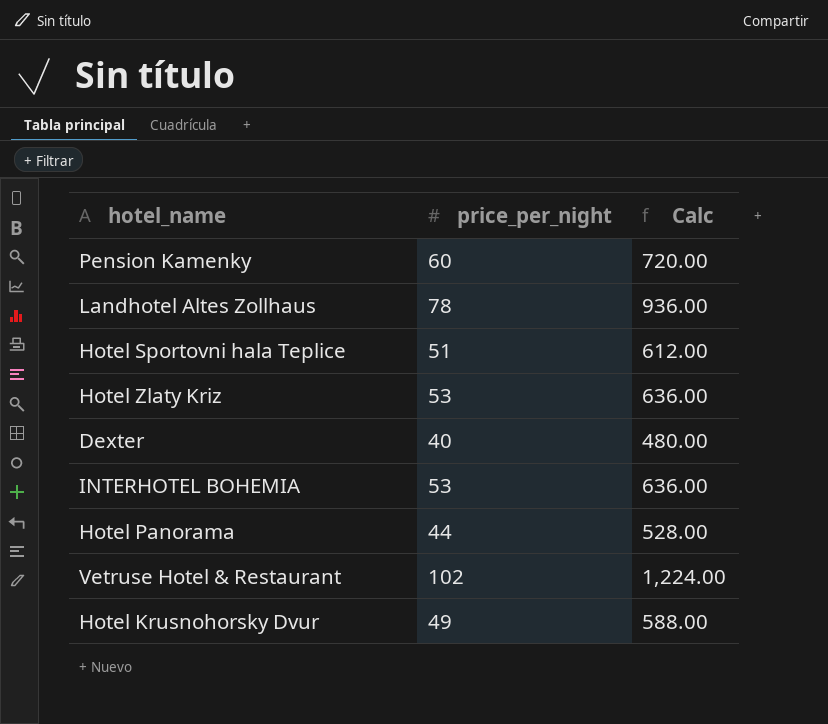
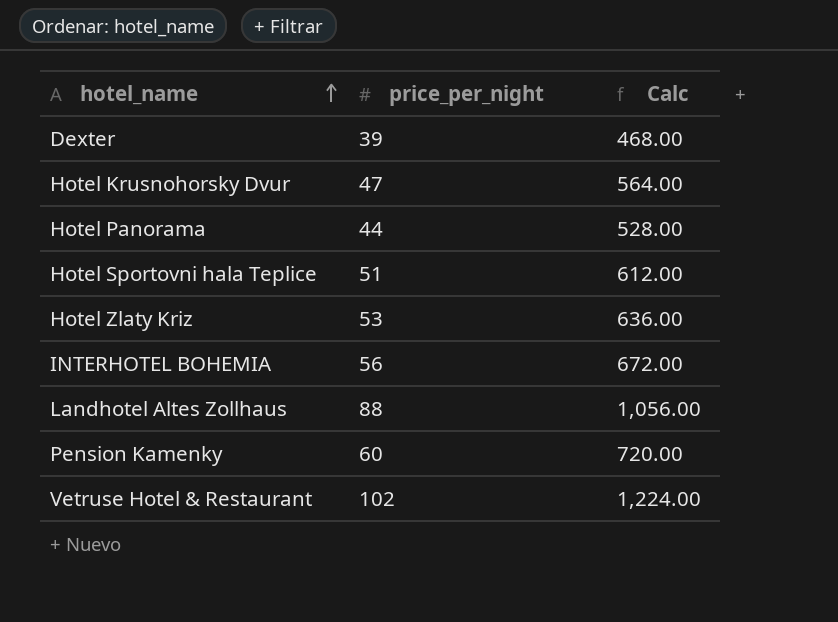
row order: none -> hotel_name ascending
Dexter | price_per_night: 40 -> 39
Dexter | Calc: 480.00 -> 468.00
Hotel Krusnohorsky Dvur | price_per_night: 49 -> 47
Hotel Krusnohorsky Dvur | Calc: 588.00 -> 564.00
INTERHOTEL BOHEMIA | price_per_night: 53 -> 56
INTERHOTEL BOHEMIA | Calc: 636.00 -> 672.00
Landhotel Altes Zollhaus | price_per_night: 78 -> 88
Landhotel Altes Zollhaus | Calc: 936.00 -> 1,056.00

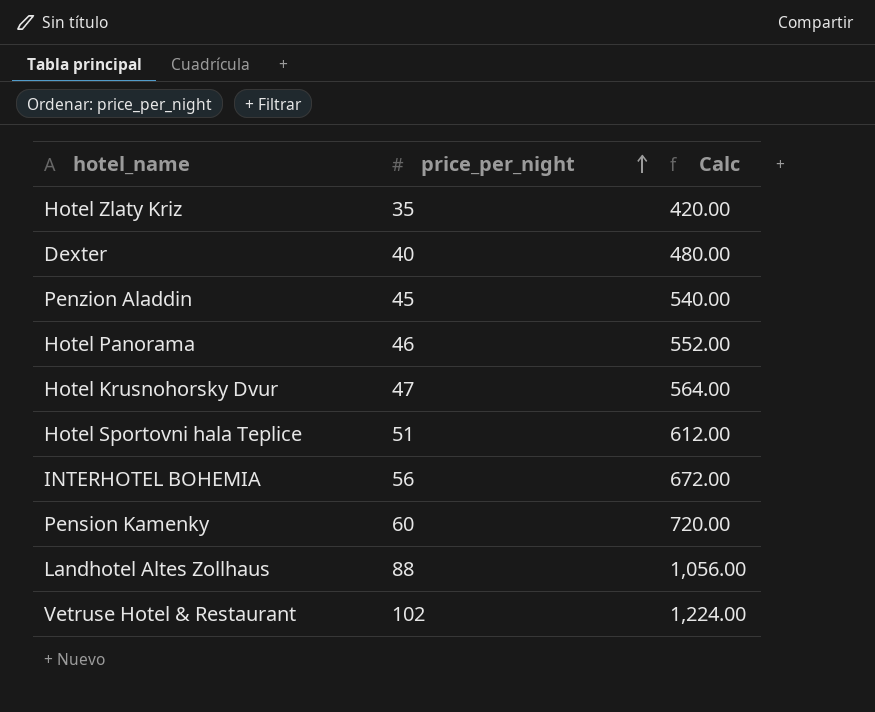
row order: hotel_name ascending -> price_per_night ascending
Hotel Zlaty Kriz | price_per_night: 53 -> 35
Hotel Zlaty Kriz | Calc: 636.00 -> 420.00
Dexter | price_per_night: 39 -> 40
Dexter | Calc: 468.00 -> 480.00
row Penzion Aladdin: none -> 45 | 540.00
Hotel Panorama | price_per_night: 44 -> 46
Hotel Panorama | Calc: 528.00 -> 552.00

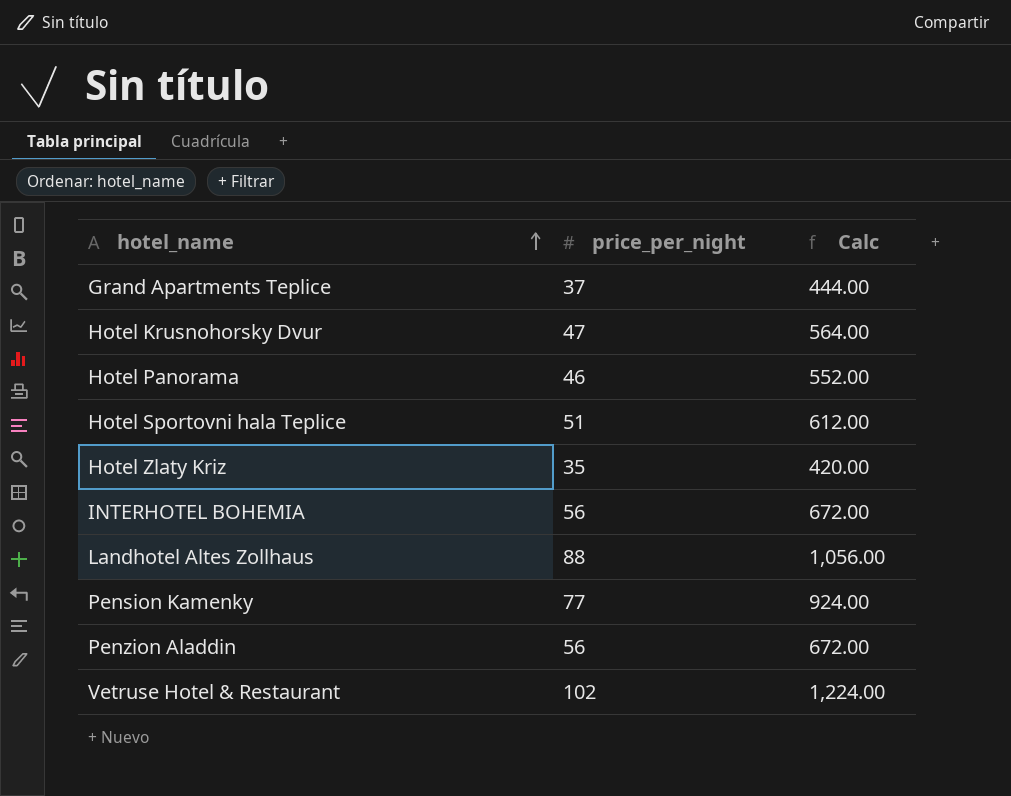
row order: price_per_night ascending -> hotel_name ascending
row Dexter: 40 | 480.00 -> none
row Grand Apartments Teplice: none -> 37 | 444.00
Pension Kamenky | price_per_night: 60 -> 77
Pension Kamenky | Calc: 720.00 -> 924.00
Penzion Aladdin | price_per_night: 45 -> 56
Penzion Aladdin | Calc: 540.00 -> 672.00

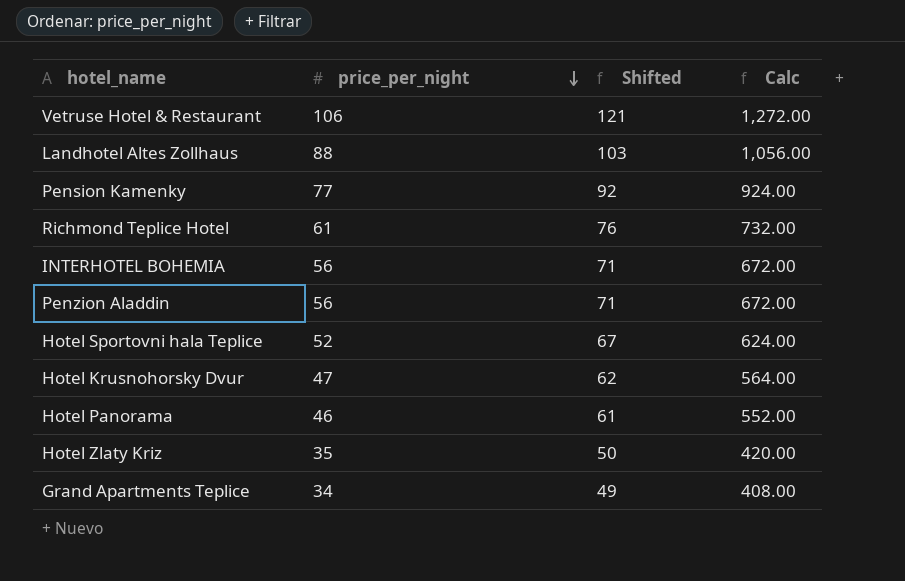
row order: hotel_name ascending -> price_per_night descending
column Shifted | formula: none -> [price_per_night] + 15
Vetruse Hotel & Restaurant | price_per_night: 102 -> 106
Vetruse Hotel & Restaurant | Calc: 1,224.00 -> 1,272.00
row Richmond Teplice Hotel: none -> 61 | 76 | 732.00
Hotel Sportovni hala Teplice | price_per_night: 51 -> 52
Hotel Sportovni hala Teplice | Calc: 612.00 -> 624.00
Grand Apartments Teplice | price_per_night: 37 -> 34
Grand Apartments Teplice | Calc: 444.00 -> 408.00

